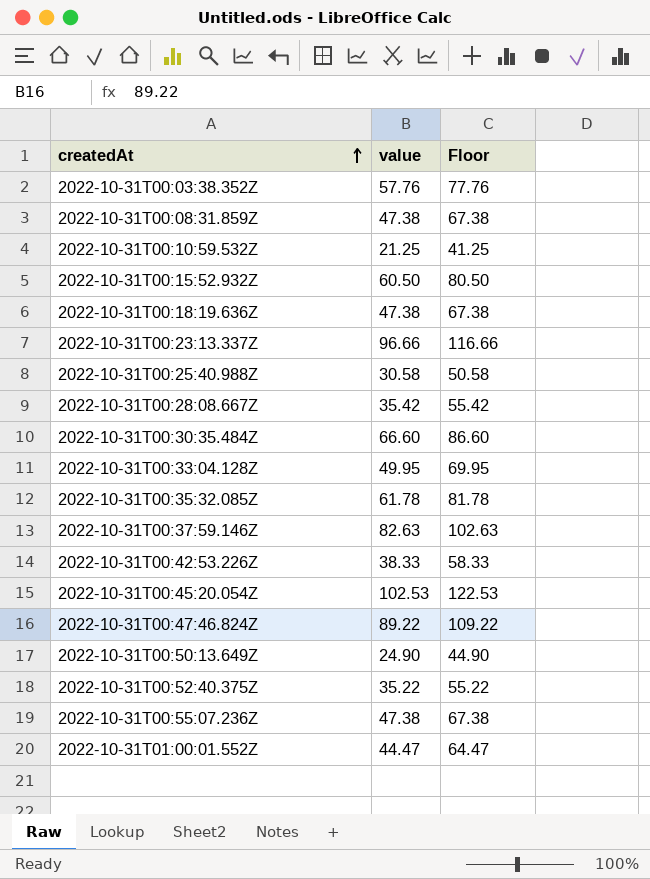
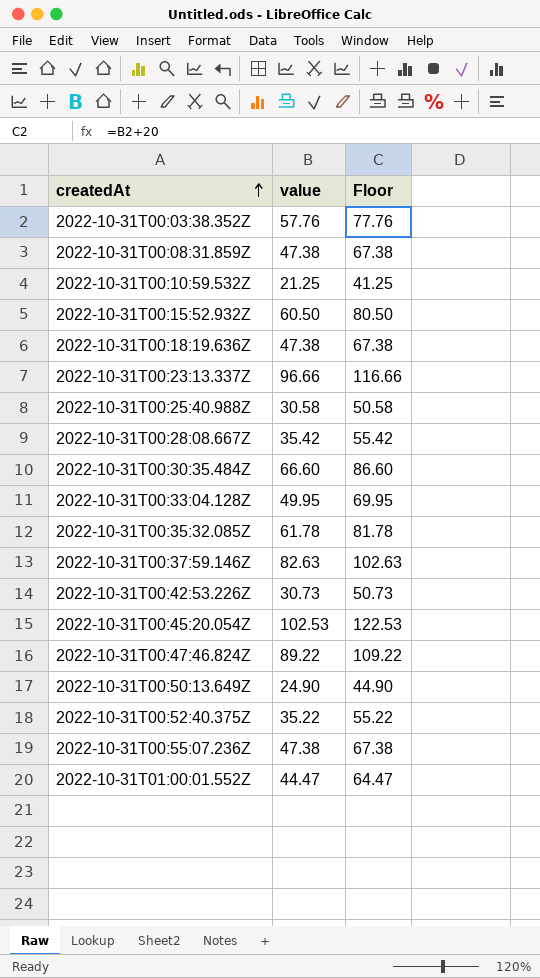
2022-10-31T00:42:53.226Z | value: 38.33 -> 30.73
2022-10-31T00:42:53.226Z | Floor: 58.33 -> 50.73

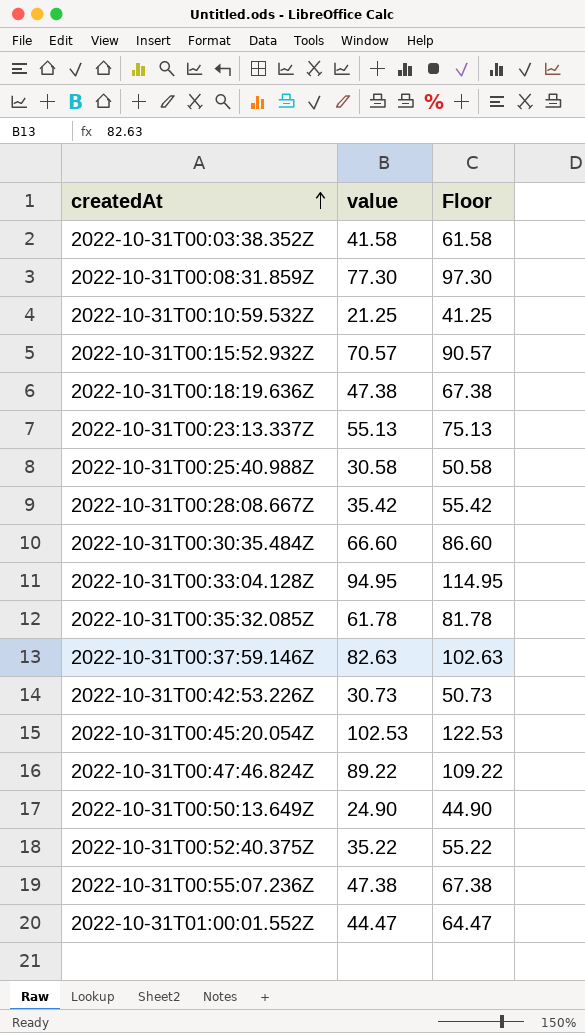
2022-10-31T00:03:38.352Z | value: 57.76 -> 41.58
2022-10-31T00:03:38.352Z | Floor: 77.76 -> 61.58
2022-10-31T00:08:31.859Z | value: 47.38 -> 77.30
2022-10-31T00:08:31.859Z | Floor: 67.38 -> 97.30
2022-10-31T00:15:52.932Z | value: 60.50 -> 70.57
2022-10-31T00:15:52.932Z | Floor: 80.50 -> 90.57
2022-10-31T00:23:13.337Z | value: 96.66 -> 55.13
2022-10-31T00:23:13.337Z | Floor: 116.66 -> 75.13
2022-10-31T00:33:04.128Z | value: 49.95 -> 94.95
2022-10-31T00:33:04.128Z | Floor: 69.95 -> 114.95

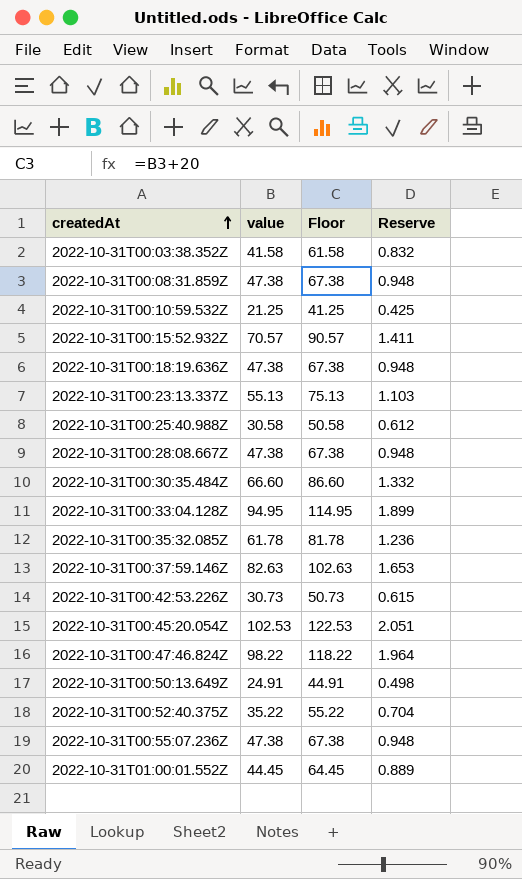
column Reserve | formula: none -> [value] * 0.02
2022-10-31T00:08:31.859Z | value: 77.30 -> 47.38
2022-10-31T00:08:31.859Z | Floor: 97.30 -> 67.38
2022-10-31T00:28:08.667Z | value: 35.42 -> 47.38
2022-10-31T00:28:08.667Z | Floor: 55.42 -> 67.38
2022-10-31T00:47:46.824Z | value: 89.22 -> 98.22
2022-10-31T00:47:46.824Z | Floor: 109.22 -> 118.22
2022-10-31T00:50:13.649Z | value: 24.90 -> 24.91
2022-10-31T00:50:13.649Z | Floor: 44.90 -> 44.91
2022-10-31T01:00:01.552Z | value: 44.47 -> 44.45
2022-10-31T01:00:01.552Z | Floor: 64.47 -> 64.45

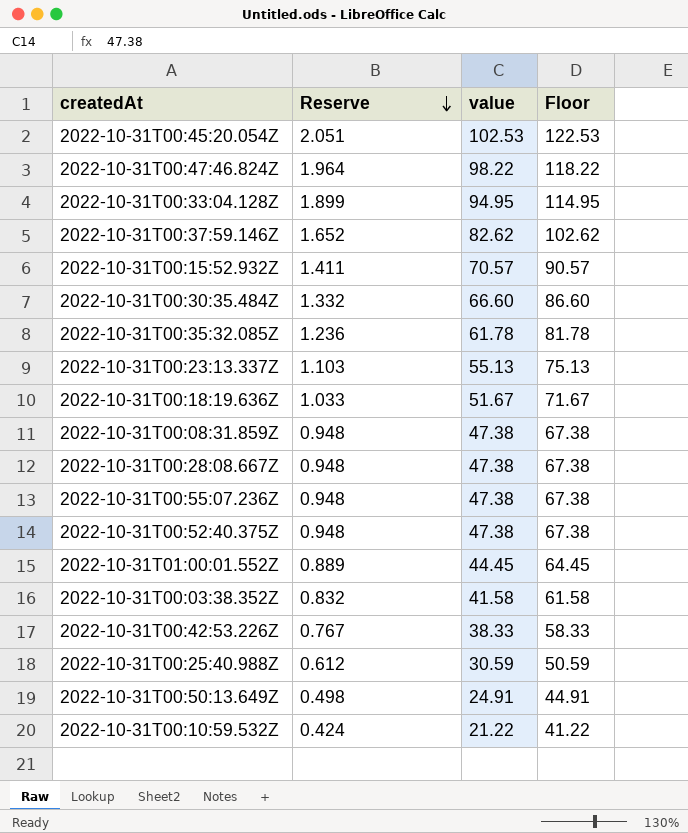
row order: createdAt ascending -> Reserve descending
column Reserve | position: 4 -> 2
2022-10-31T00:37:59.146Z | Reserve: 1.653 -> 1.652
2022-10-31T00:37:59.146Z | value: 82.63 -> 82.62
2022-10-31T00:37:59.146Z | Floor: 102.63 -> 102.62
2022-10-31T00:18:19.636Z | Reserve: 0.948 -> 1.033
2022-10-31T00:18:19.636Z | value: 47.38 -> 51.67
2022-10-31T00:18:19.636Z | Floor: 67.38 -> 71.67
2022-10-31T00:52:40.375Z | Reserve: 0.704 -> 0.948
2022-10-31T00:52:40.375Z | value: 35.22 -> 47.38
2022-10-31T00:52:40.375Z | Floor: 55.22 -> 67.38
2022-10-31T00:42:53.226Z | Reserve: 0.615 -> 0.767
2022-10-31T00:42:53.226Z | value: 30.73 -> 38.33
2022-10-31T00:42:53.226Z | Floor: 50.73 -> 58.33
2022-10-31T00:25:40.988Z | value: 30.58 -> 30.59
2022-10-31T00:25:40.988Z | Floor: 50.58 -> 50.59
2022-10-31T00:10:59.532Z | Reserve: 0.425 -> 0.424
2022-10-31T00:10:59.532Z | value: 21.25 -> 21.22
2022-10-31T00:10:59.532Z | Floor: 41.25 -> 41.22

